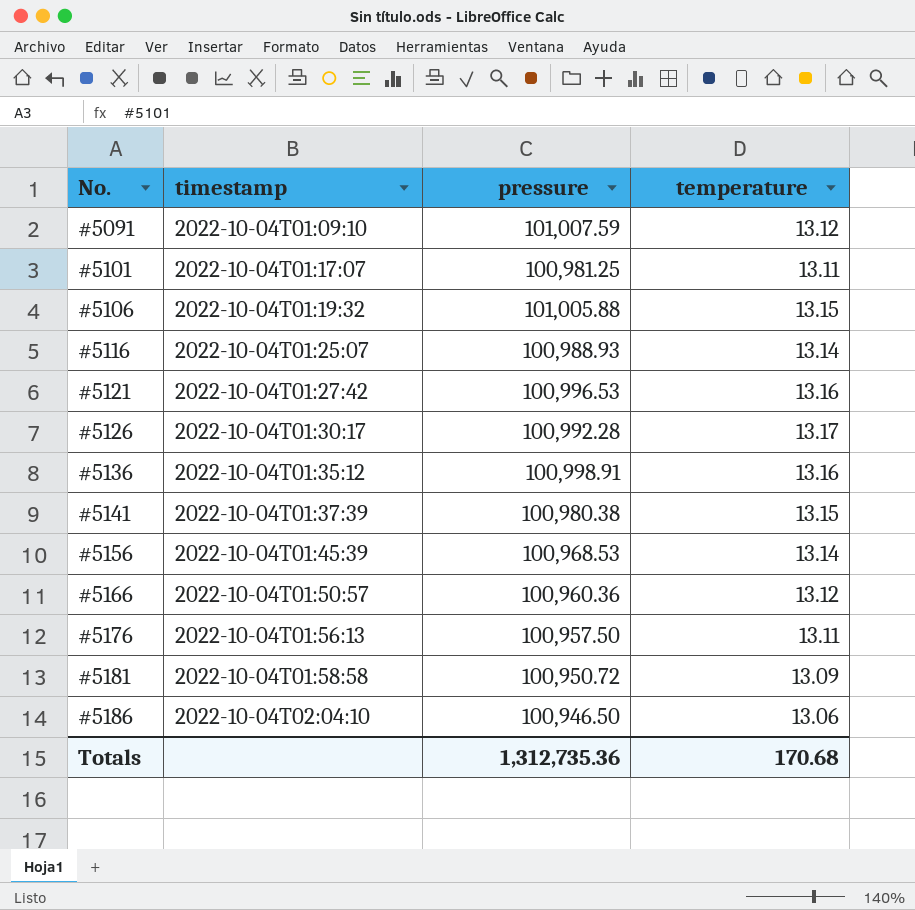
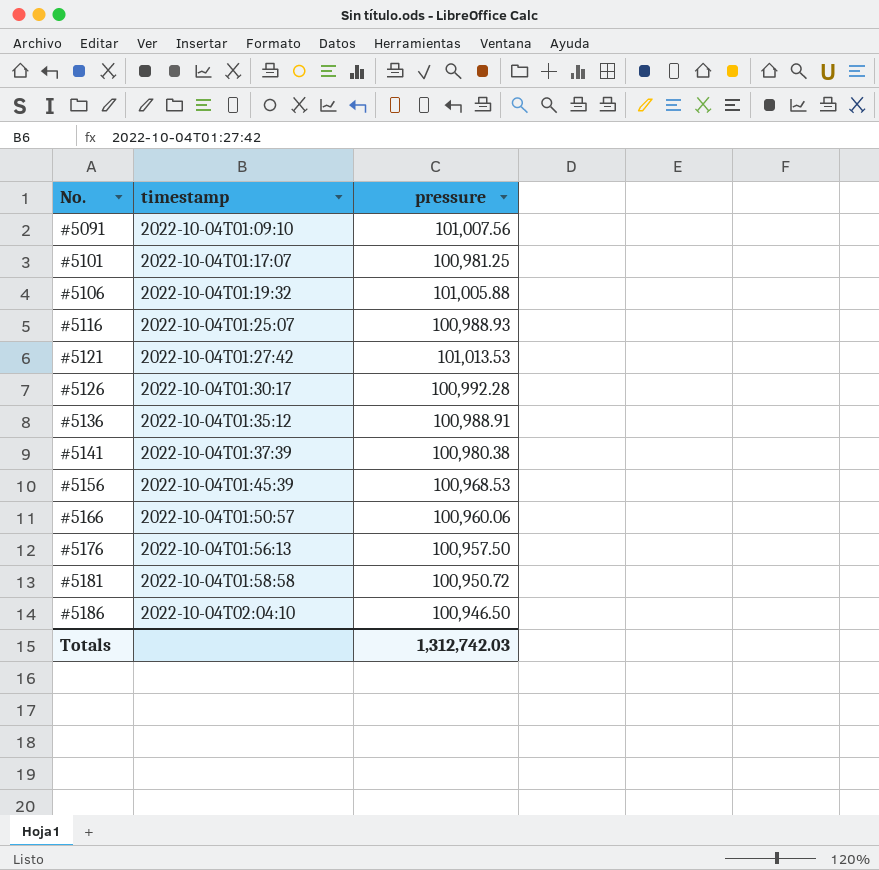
column temperature | position: 4 -> none
#5091 | pressure: 101,007.59 -> 101,007.56
#5121 | pressure: 100,996.53 -> 101,013.53
#5136 | pressure: 100,998.91 -> 100,988.91
#5166 | pressure: 100,960.36 -> 100,960.06
Totals | pressure: 1,312,735.36 -> 1,312,742.03

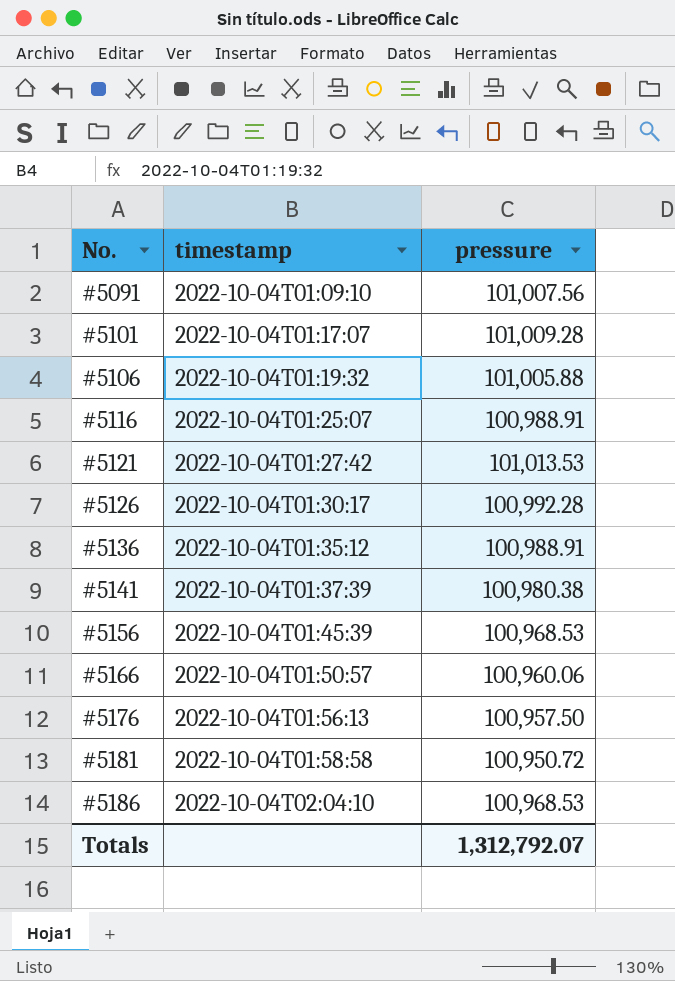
#5101 | pressure: 100,981.25 -> 101,009.28
#5116 | pressure: 100,988.93 -> 100,988.91
#5186 | pressure: 100,946.50 -> 100,968.53
Totals | pressure: 1,312,742.03 -> 1,312,792.07

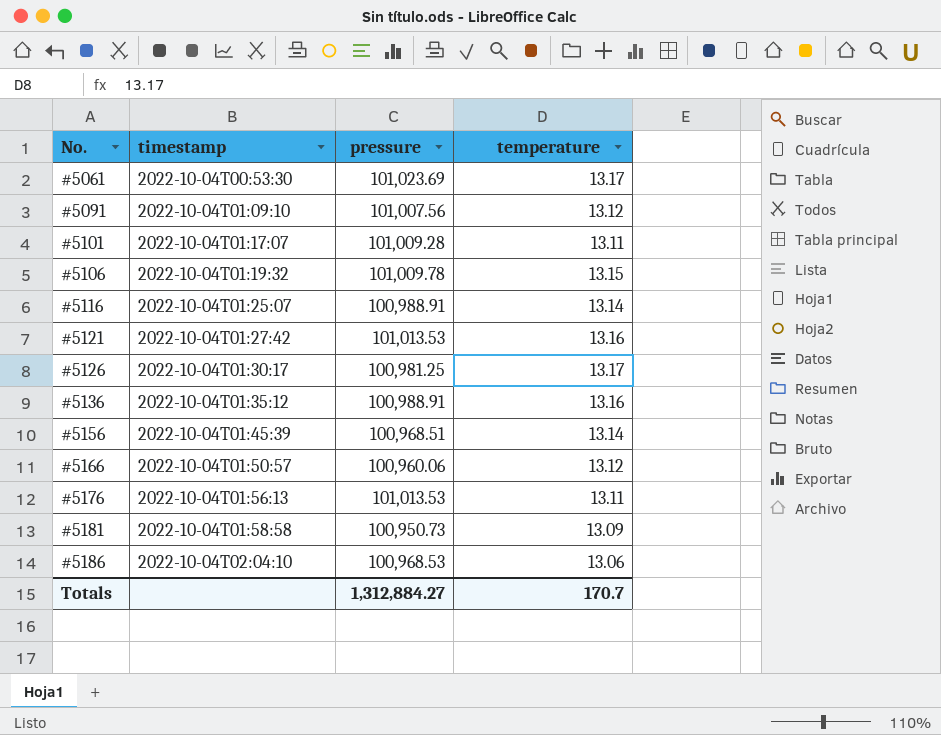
column temperature | position: none -> 4
row #5141: 2022-10-04T01:37:39 | 100,980.38 -> none
row #5061: none -> 2022-10-04T00:53:30 | 101,023.69 | 13.17
#5106 | pressure: 101,005.88 -> 101,009.78
#5126 | pressure: 100,992.28 -> 100,981.25
#5156 | pressure: 100,968.53 -> 100,968.51
#5176 | pressure: 100,957.50 -> 101,013.53
#5181 | pressure: 100,950.72 -> 100,950.73
Totals | pressure: 1,312,792.07 -> 1,312,884.27

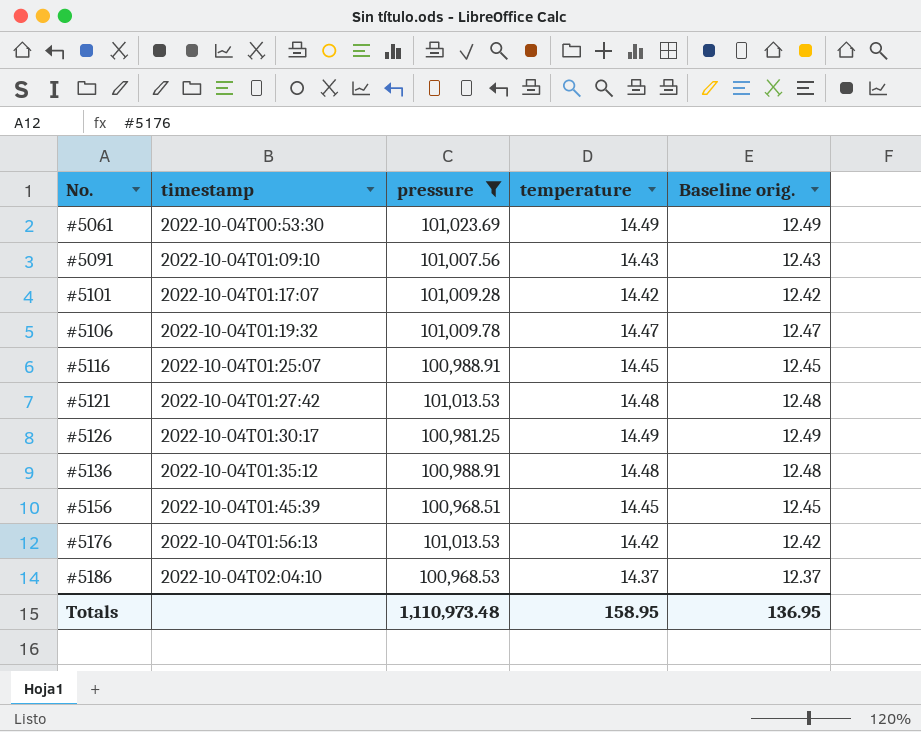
filter: none -> pressure >= 100,968.51
column Baseline orig. | formula: none -> [temperature] - 2
#5061 | temperature: 13.17 -> 14.49
#5091 | temperature: 13.12 -> 14.43
#5101 | temperature: 13.11 -> 14.42
#5106 | temperature: 13.15 -> 14.47
#5116 | temperature: 13.14 -> 14.45
#5121 | temperature: 13.16 -> 14.48
#5126 | temperature: 13.17 -> 14.49
#5136 | temperature: 13.16 -> 14.48
#5156 | temperature: 13.14 -> 14.45
#5176 | temperature: 13.11 -> 14.42
#5186 | temperature: 13.06 -> 14.37
Totals | pressure: 1,312,884.27 -> 1,110,973.48
Totals | temperature: 170.7 -> 158.95

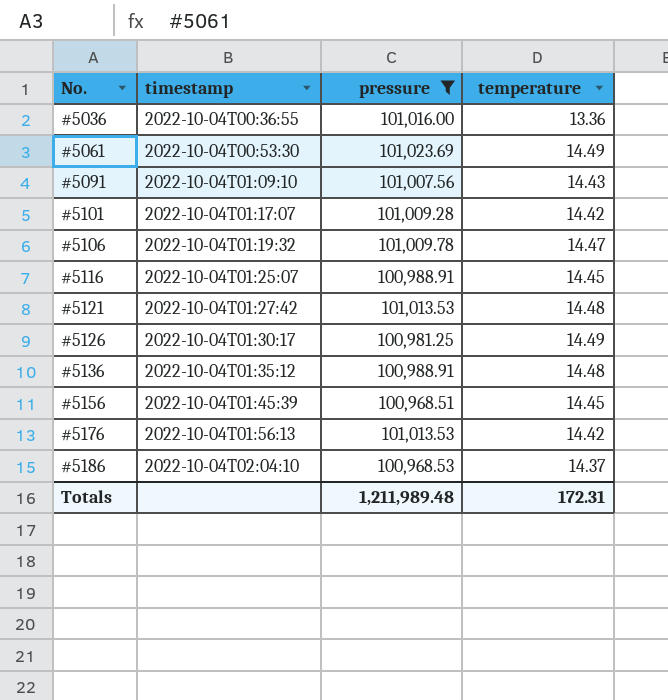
column Baseline orig. | formula: [temperature] - 2 -> none
row #5036: none -> 2022-10-04T00:36:55 | 101,016.00 | 13.36
Totals | pressure: 1,110,973.48 -> 1,211,989.48
Totals | temperature: 158.95 -> 172.31

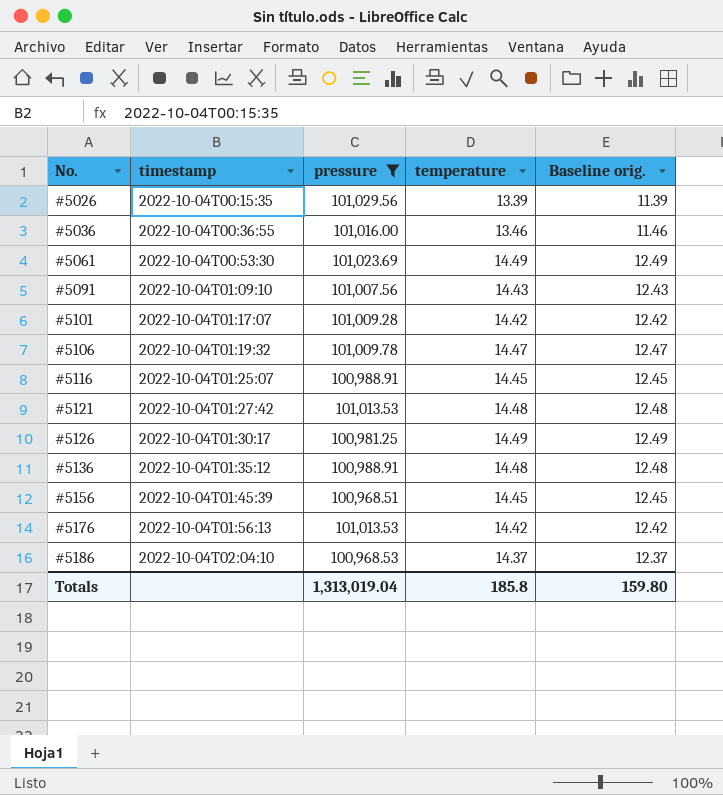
column Baseline orig. | formula: none -> [temperature] - 2
row #5026: none -> 2022-10-04T00:15:35 | 101,029.56 | 13.39 | 11.39
#5036 | temperature: 13.36 -> 13.46
Totals | pressure: 1,211,989.48 -> 1,313,019.04
Totals | temperature: 172.31 -> 185.8

